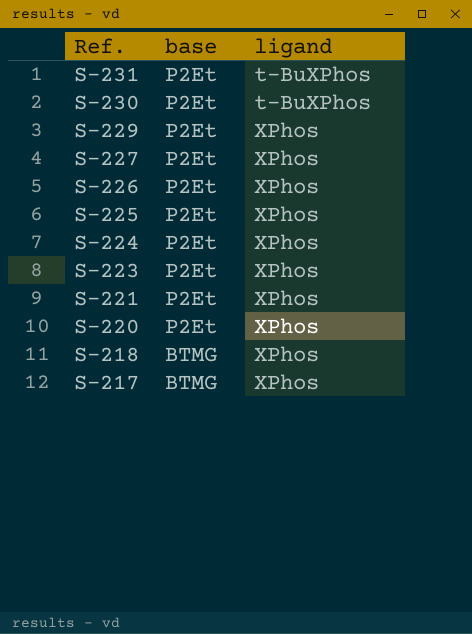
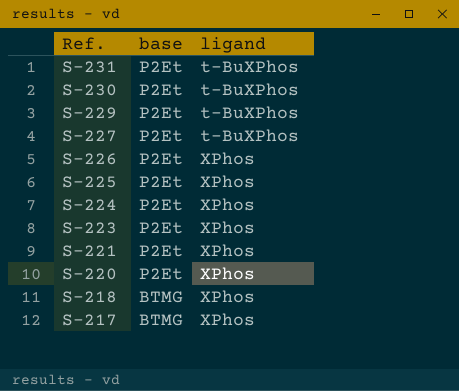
S-229 | ligand: XPhos -> t-BuXPhos
S-227 | ligand: XPhos -> t-BuXPhos

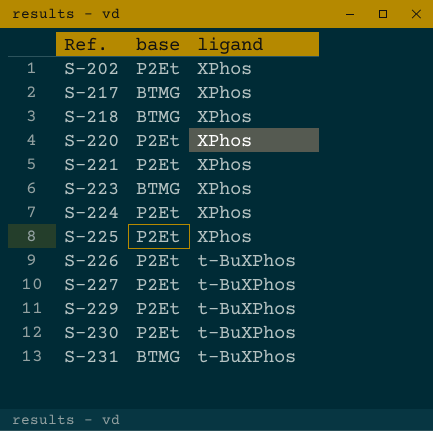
row order: Ref. descending -> Ref. ascending
row S-202: none -> P2Et | XPhos
S-223 | base: P2Et -> BTMG
S-226 | ligand: XPhos -> t-BuXPhos
S-231 | base: P2Et -> BTMG

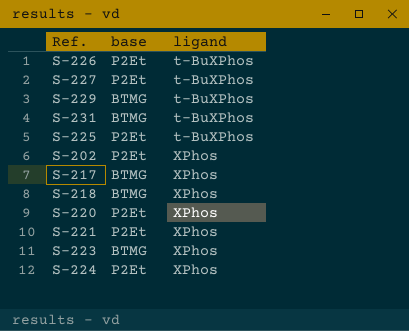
row order: Ref. ascending -> ligand ascending
row S-230: P2Et | t-BuXPhos -> none
S-229 | base: P2Et -> BTMG
S-225 | ligand: XPhos -> t-BuXPhos

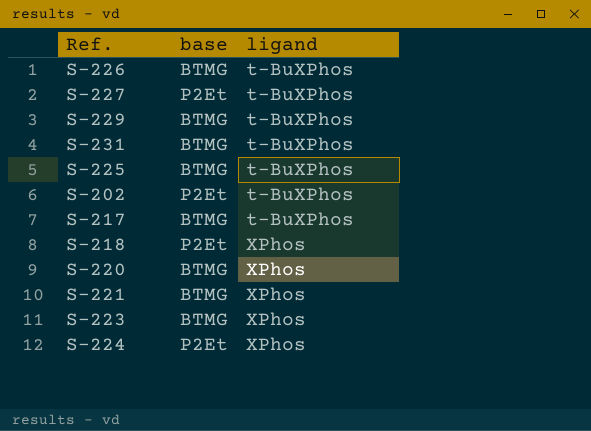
S-226 | base: P2Et -> BTMG
S-225 | base: P2Et -> BTMG
S-202 | ligand: XPhos -> t-BuXPhos
S-217 | ligand: XPhos -> t-BuXPhos
S-218 | base: BTMG -> P2Et
S-220 | base: P2Et -> BTMG
S-221 | base: P2Et -> BTMG

